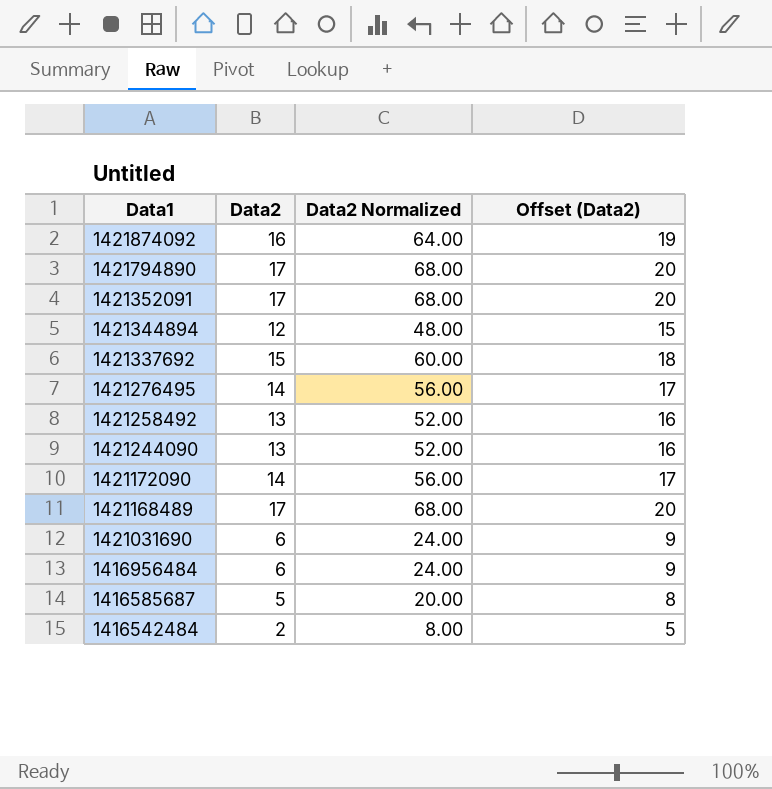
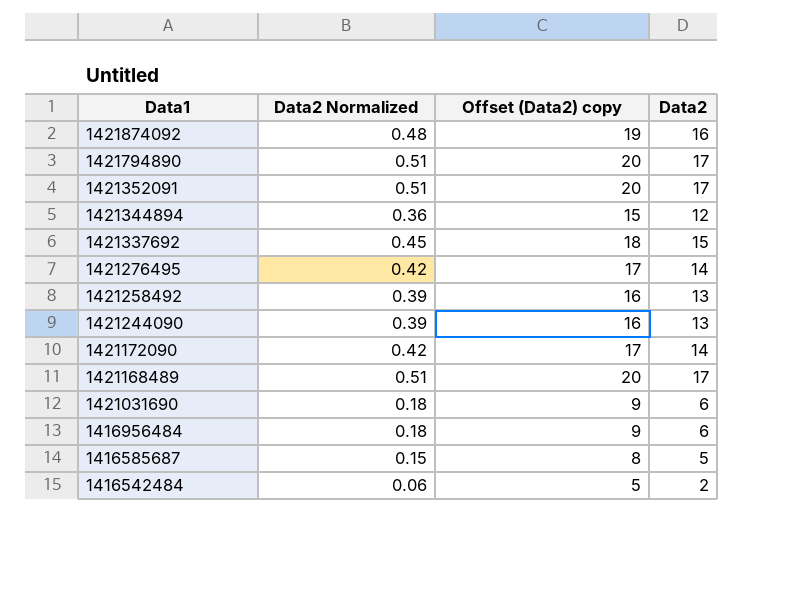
column Data2 Normalized | formula: [Data2] * 4 -> [Data2] * 0.03
column name: Offset (Data2) -> Offset (Data2) copy
column Data2 | position: 2 -> 4

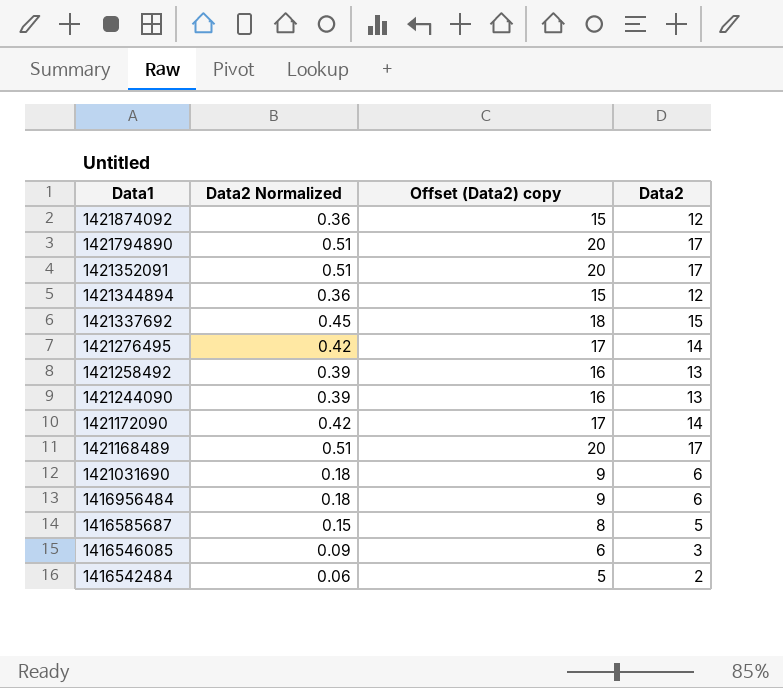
1421874092 | Data2 Normalized: 0.48 -> 0.36
1421874092 | Offset (Data2) copy: 19 -> 15
1421874092 | Data2: 16 -> 12
row 1416546085: none -> 0.09 | 6 | 3

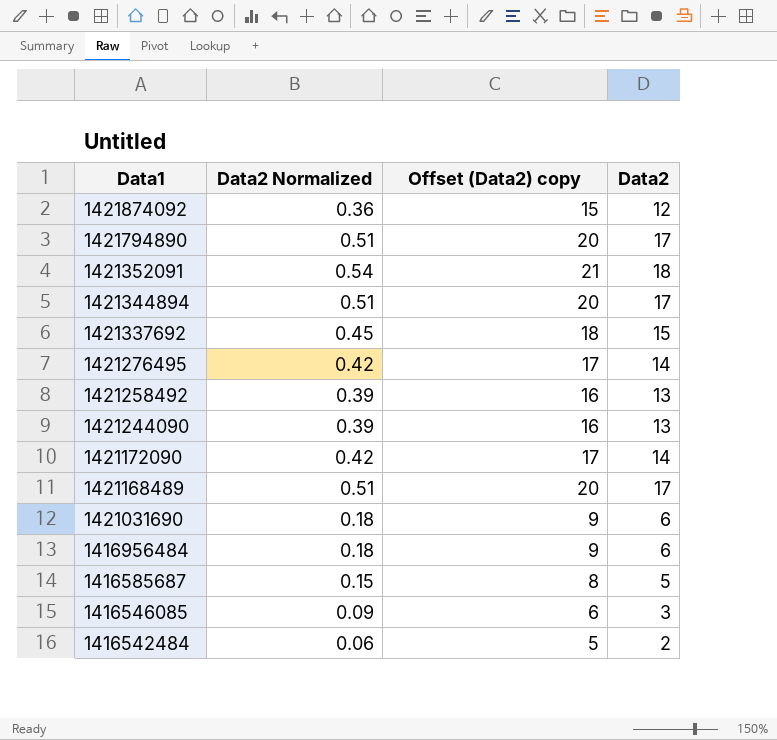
1421352091 | Data2 Normalized: 0.51 -> 0.54
1421352091 | Offset (Data2) copy: 20 -> 21
1421352091 | Data2: 17 -> 18
1421344894 | Data2 Normalized: 0.36 -> 0.51
1421344894 | Offset (Data2) copy: 15 -> 20
1421344894 | Data2: 12 -> 17

